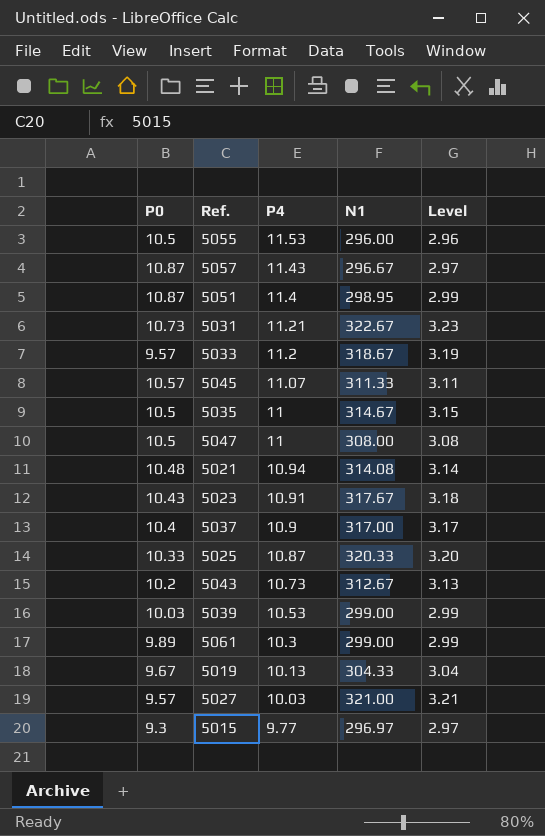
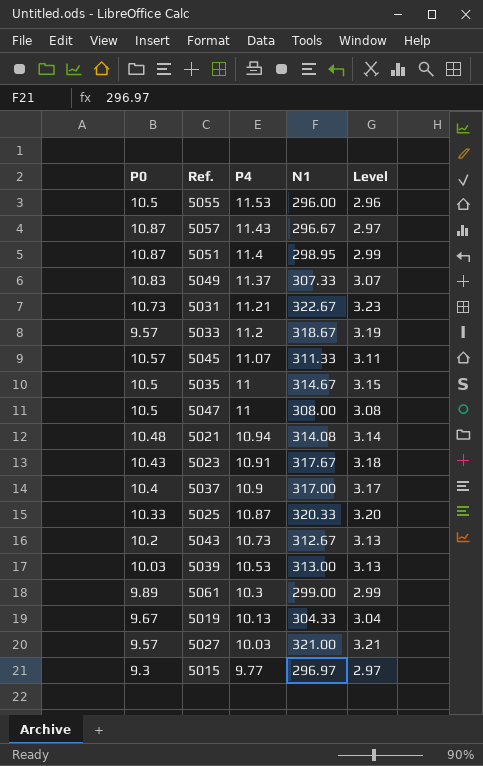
row 5049: none -> 10.83 | 11.37 | 307.33 | 3.07
5039 | N1: 299.00 -> 313.00
5039 | Level: 2.99 -> 3.13

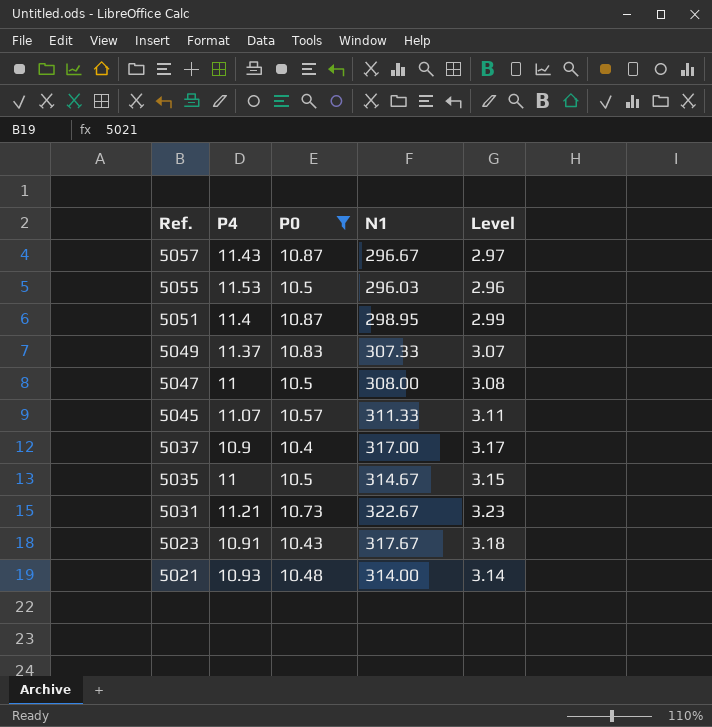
filter: none -> P0 >= 10.4
row order: P4 descending -> Ref. descending
column P0 | position: 1 -> 3
5055 | N1: 296.00 -> 296.03
5021 | P4: 10.94 -> 10.93
5021 | N1: 314.08 -> 314.00

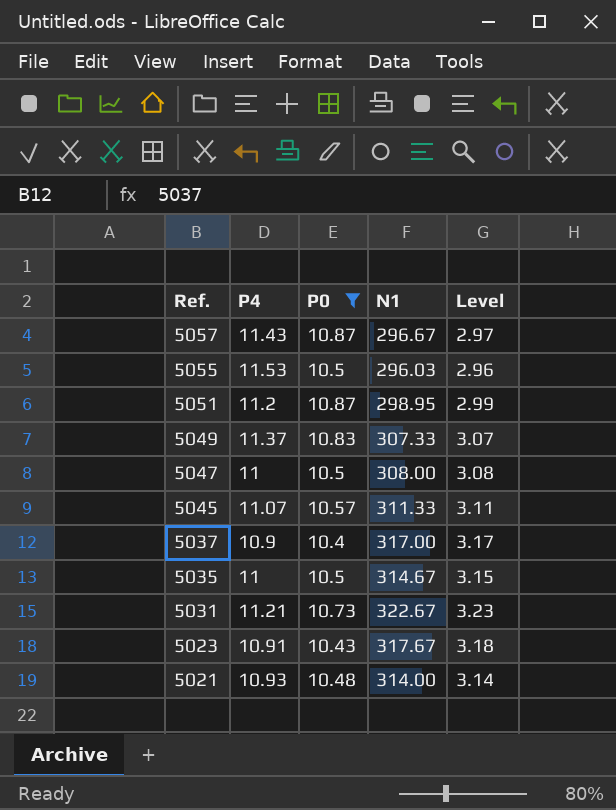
5051 | P4: 11.4 -> 11.2

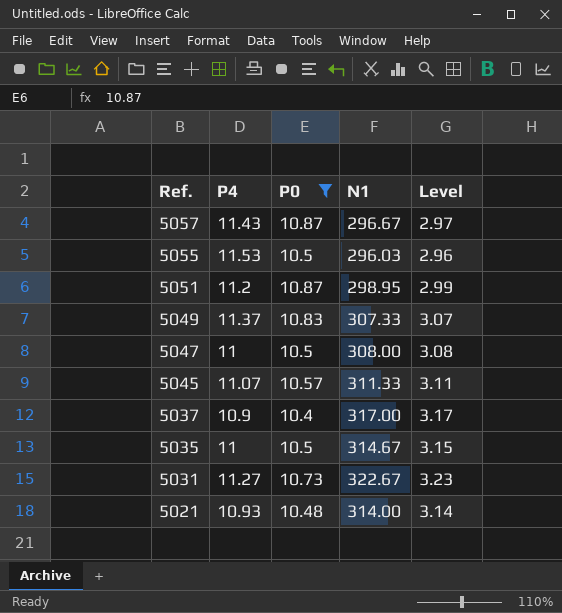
row 5023: 10.91 | 10.43 | 317.67 | 3.18 -> none
5031 | P4: 11.21 -> 11.27

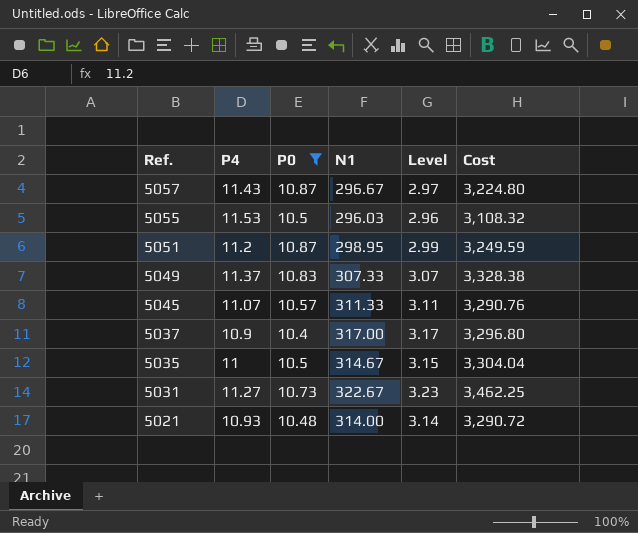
column Cost | formula: none -> [P0] * [N1]
row 5047: 11 | 10.5 | 308.00 | 3.08 -> none

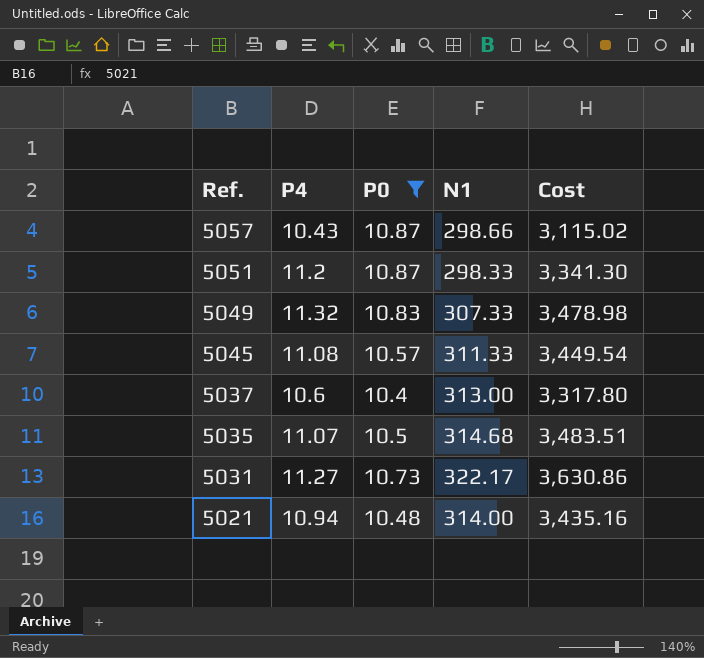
column Level | formula: [N1] * 0.01 -> none
column Cost | formula: [P0] * [N1] -> [P4] * [N1]
row 5055: 11.53 | 10.5 | 296.03 | 2.96 | 3,108.32 -> none
5057 | P4: 11.43 -> 10.43
5057 | N1: 296.67 -> 298.66
5051 | N1: 298.95 -> 298.33
5049 | P4: 11.37 -> 11.32
5045 | P4: 11.07 -> 11.08
5037 | P4: 10.9 -> 10.6
5037 | N1: 317.00 -> 313.00
5035 | P4: 11 -> 11.07
5035 | N1: 314.67 -> 314.68
5031 | N1: 322.67 -> 322.17
5021 | P4: 10.93 -> 10.94

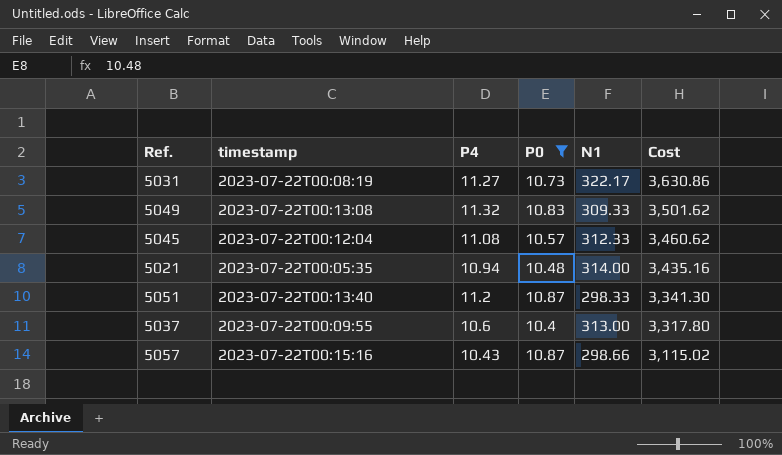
row order: Ref. descending -> Cost descending
column timestamp | position: none -> 2
row 5035: 11.07 | 10.5 | 314.68 | 3,483.51 -> none
5049 | N1: 307.33 -> 309.33
5049 | Cost: 3,478.98 -> 3,501.62
5045 | N1: 311.33 -> 312.33
5045 | Cost: 3,449.54 -> 3,460.62

